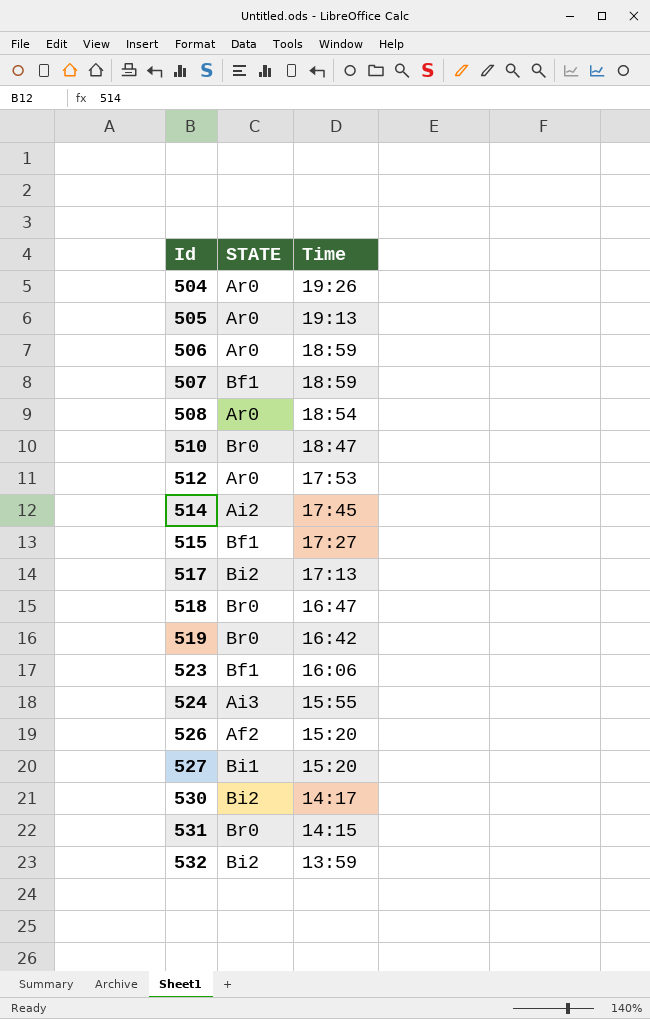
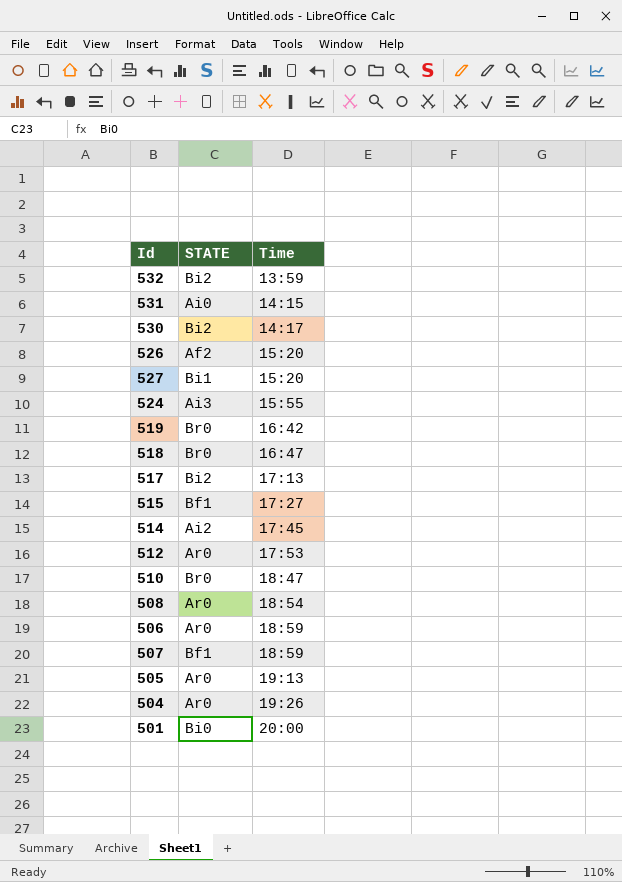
row order: Id ascending -> Time ascending
row 523: Bf1 | 16:06 -> none
531 | STATE: Br0 -> Ai0
row 501: none -> Bi0 | 20:00

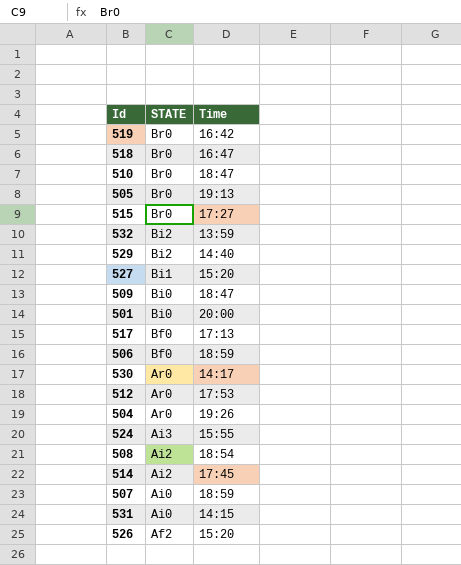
row order: Time ascending -> STATE descending
505 | STATE: Ar0 -> Br0
515 | STATE: Bf1 -> Br0
row 529: none -> Bi2 | 14:40
row 509: none -> Bi0 | 18:47
517 | STATE: Bi2 -> Bf0
506 | STATE: Ar0 -> Bf0
530 | STATE: Bi2 -> Ar0
508 | STATE: Ar0 -> Ai2
507 | STATE: Bf1 -> Ai0

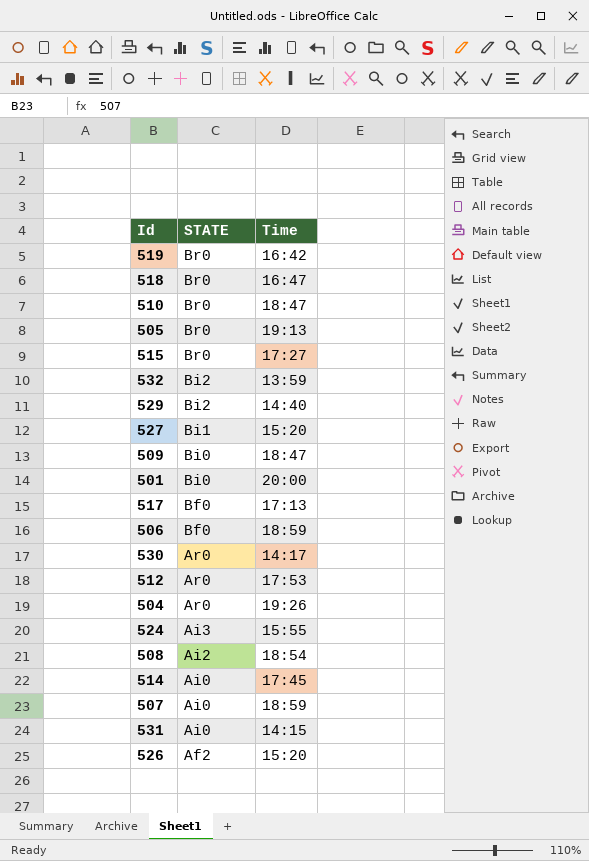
514 | STATE: Ai2 -> Ai0

